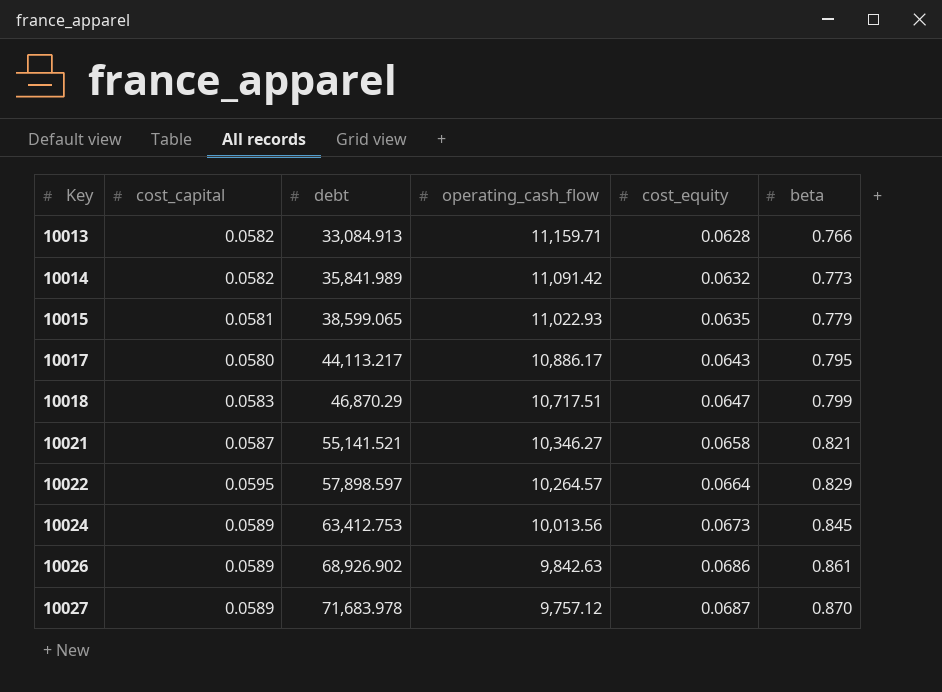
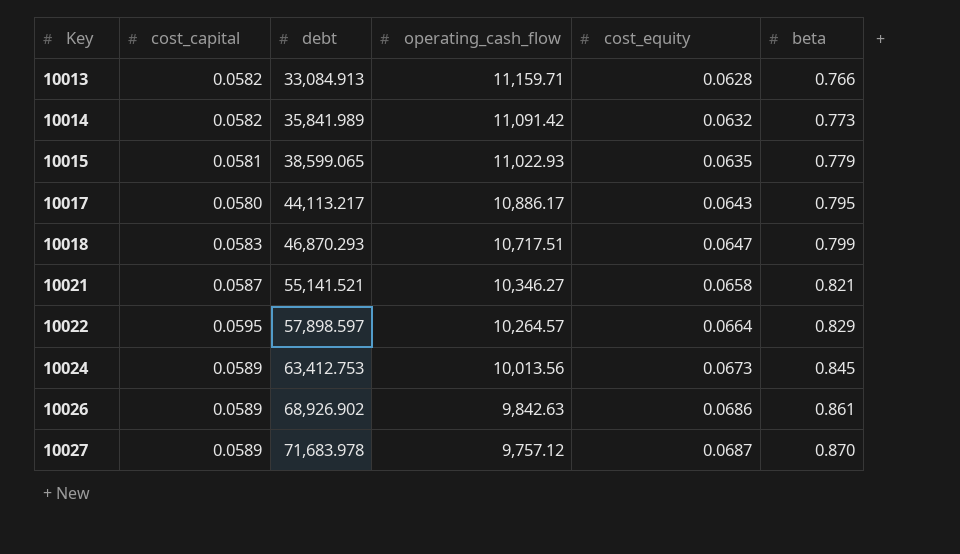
10018 | debt: 46,870.29 -> 46,870.293

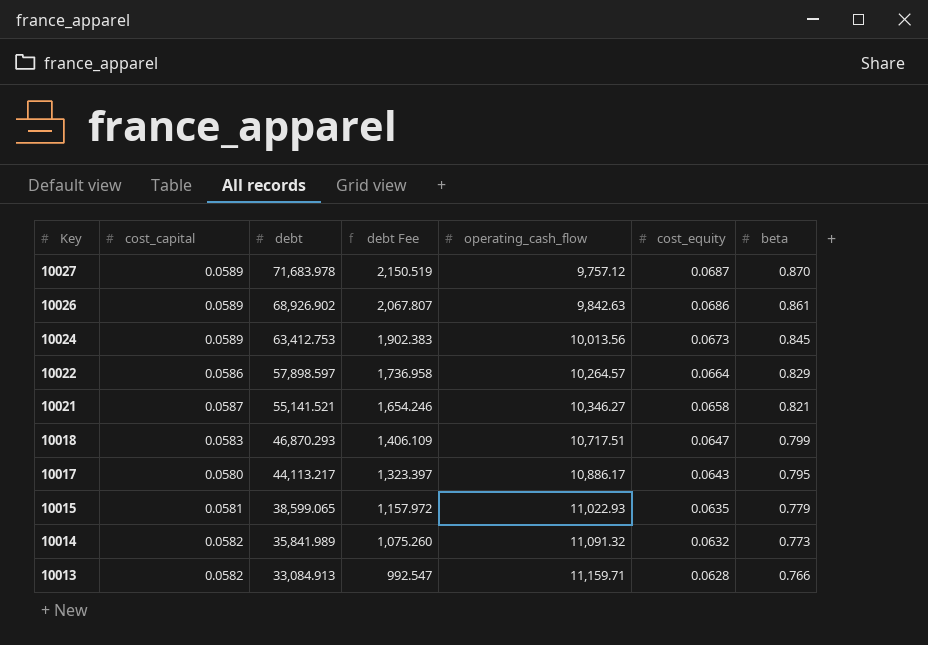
row order: Key ascending -> Key descending
column debt Fee | formula: none -> [debt] * 0.03
10022 | cost_capital: 0.0595 -> 0.0586
10014 | operating_cash_flow: 11,091.42 -> 11,091.32

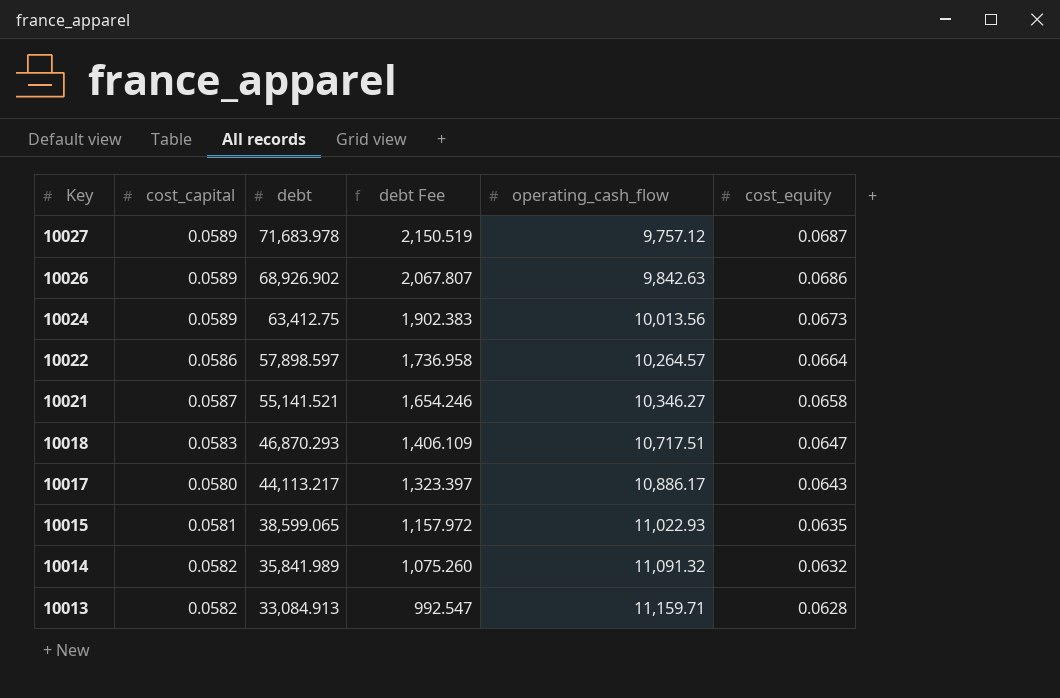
column beta | position: 7 -> none
10024 | debt: 63,412.753 -> 63,412.75

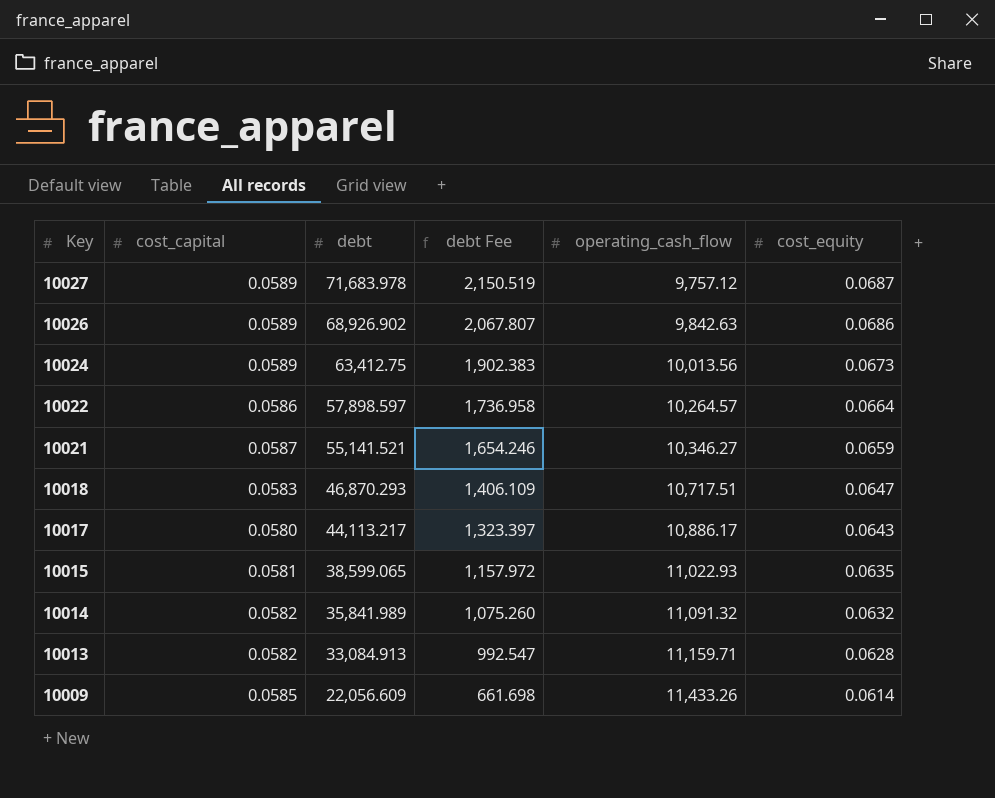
10021 | cost_equity: 0.0658 -> 0.0659
row 10009: none -> 0.0585 | 22,056.609 | 661.698 | 11,433.26 | 0.0614

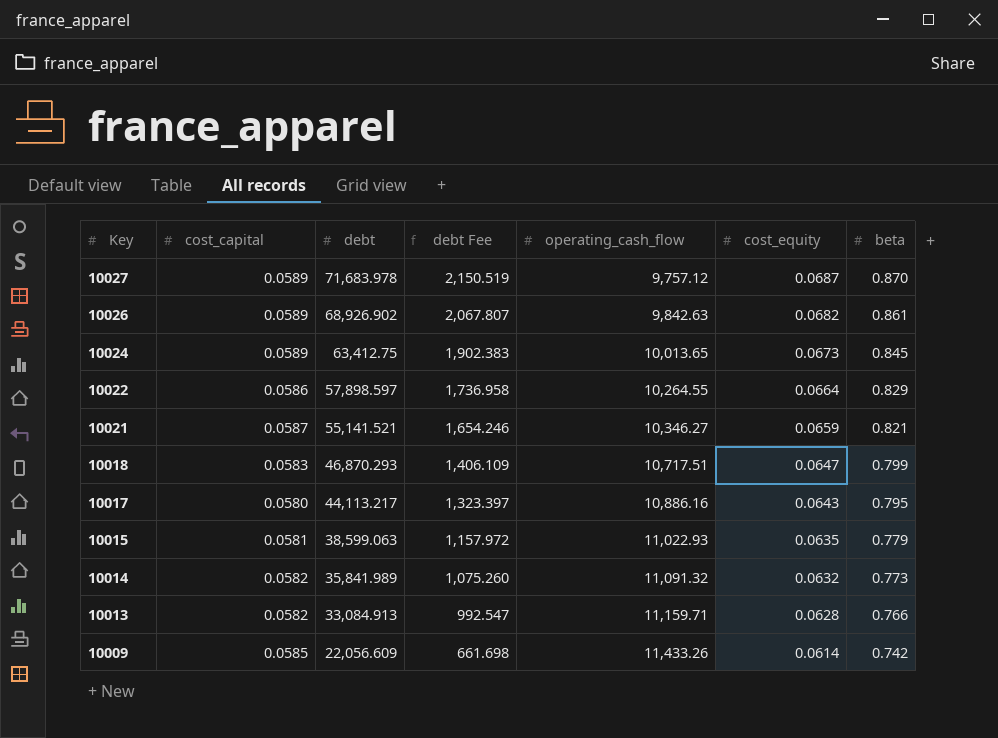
column beta | position: none -> 7
10026 | cost_equity: 0.0686 -> 0.0682
10024 | operating_cash_flow: 10,013.56 -> 10,013.65
10022 | operating_cash_flow: 10,264.57 -> 10,264.55
10017 | operating_cash_flow: 10,886.17 -> 10,886.16
10015 | debt: 38,599.065 -> 38,599.063

